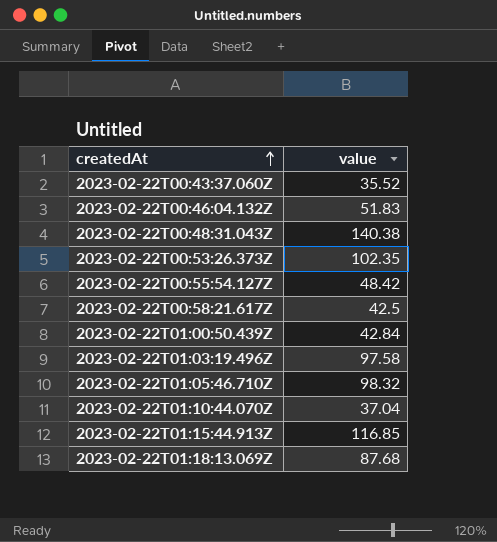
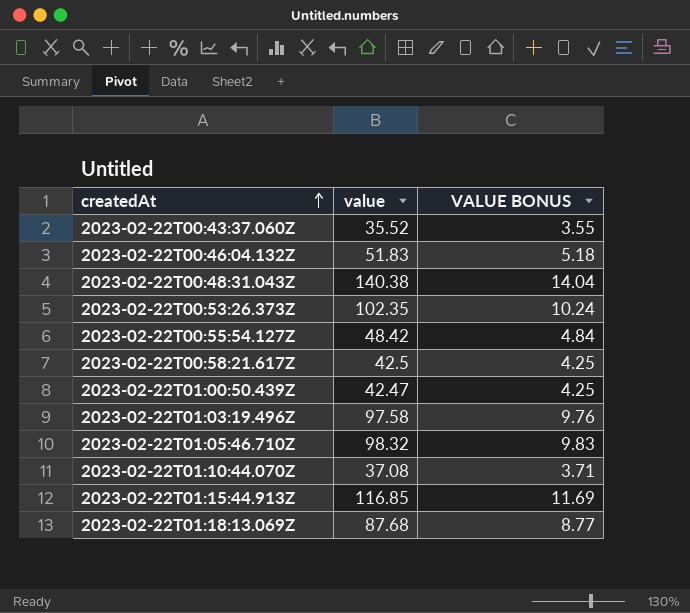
column VALUE BONUS | formula: none -> [value] * 0.1
2023-02-22T01:00:50.439Z | value: 42.84 -> 42.47
2023-02-22T01:10:44.070Z | value: 37.04 -> 37.08

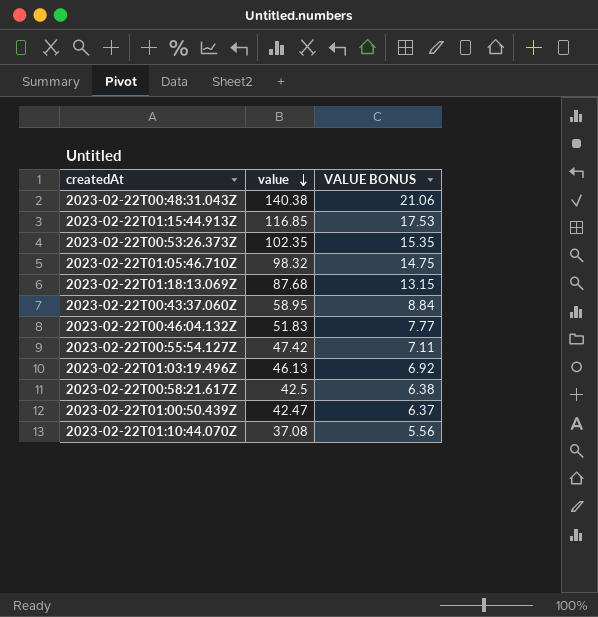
row order: createdAt ascending -> value descending
column VALUE BONUS | formula: [value] * 0.1 -> [value] * 0.15
2023-02-22T00:43:37.060Z | value: 35.52 -> 58.95
2023-02-22T00:55:54.127Z | value: 48.42 -> 47.42
2023-02-22T01:03:19.496Z | value: 97.58 -> 46.13

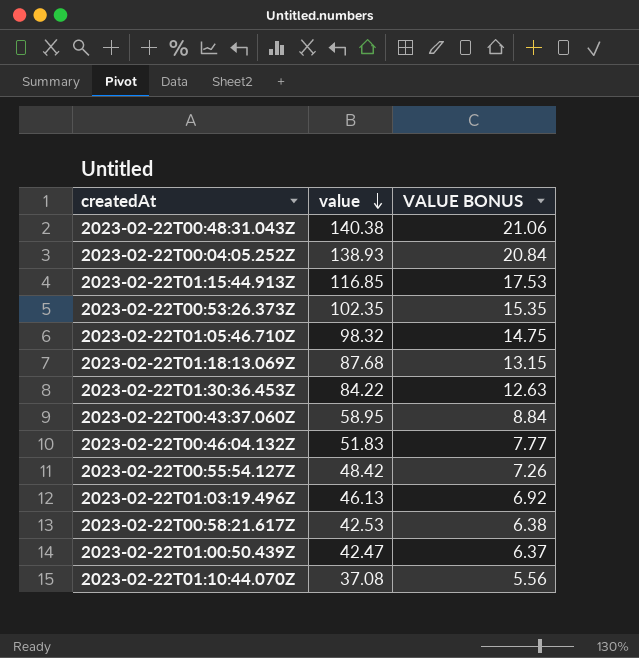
row 2023-02-22T00:04:05.252Z: none -> 138.93 | 20.84
row 2023-02-22T01:30:36.453Z: none -> 84.22 | 12.63
2023-02-22T00:55:54.127Z | value: 47.42 -> 48.42
2023-02-22T00:55:54.127Z | VALUE BONUS: 7.11 -> 7.26
2023-02-22T00:58:21.617Z | value: 42.5 -> 42.53

